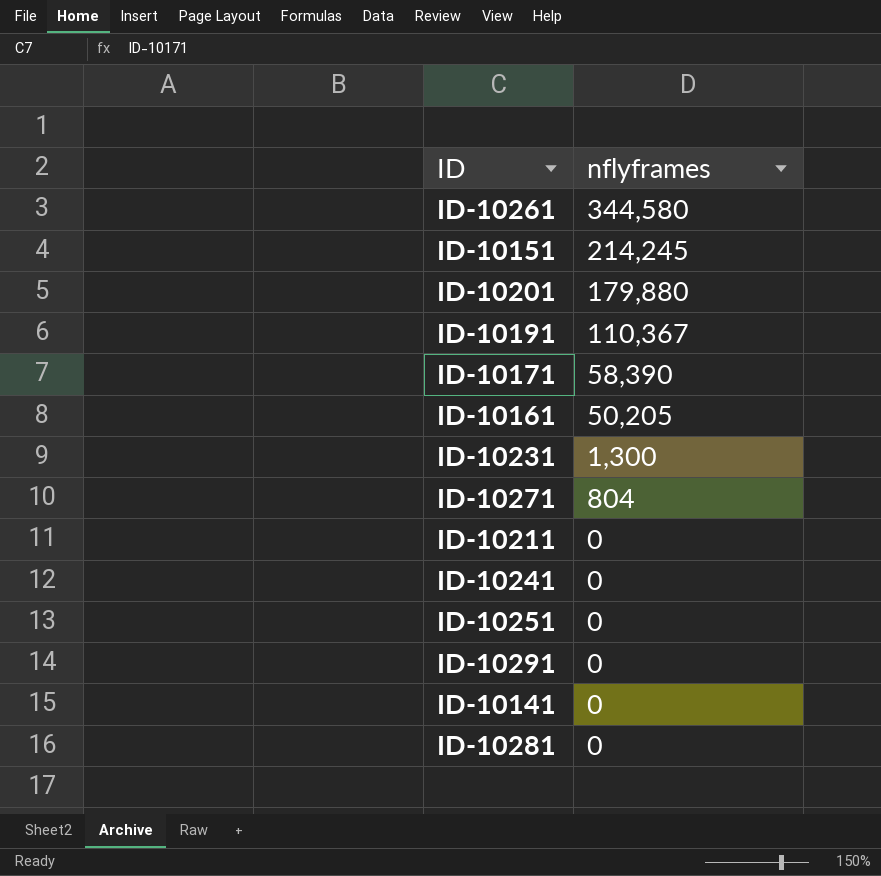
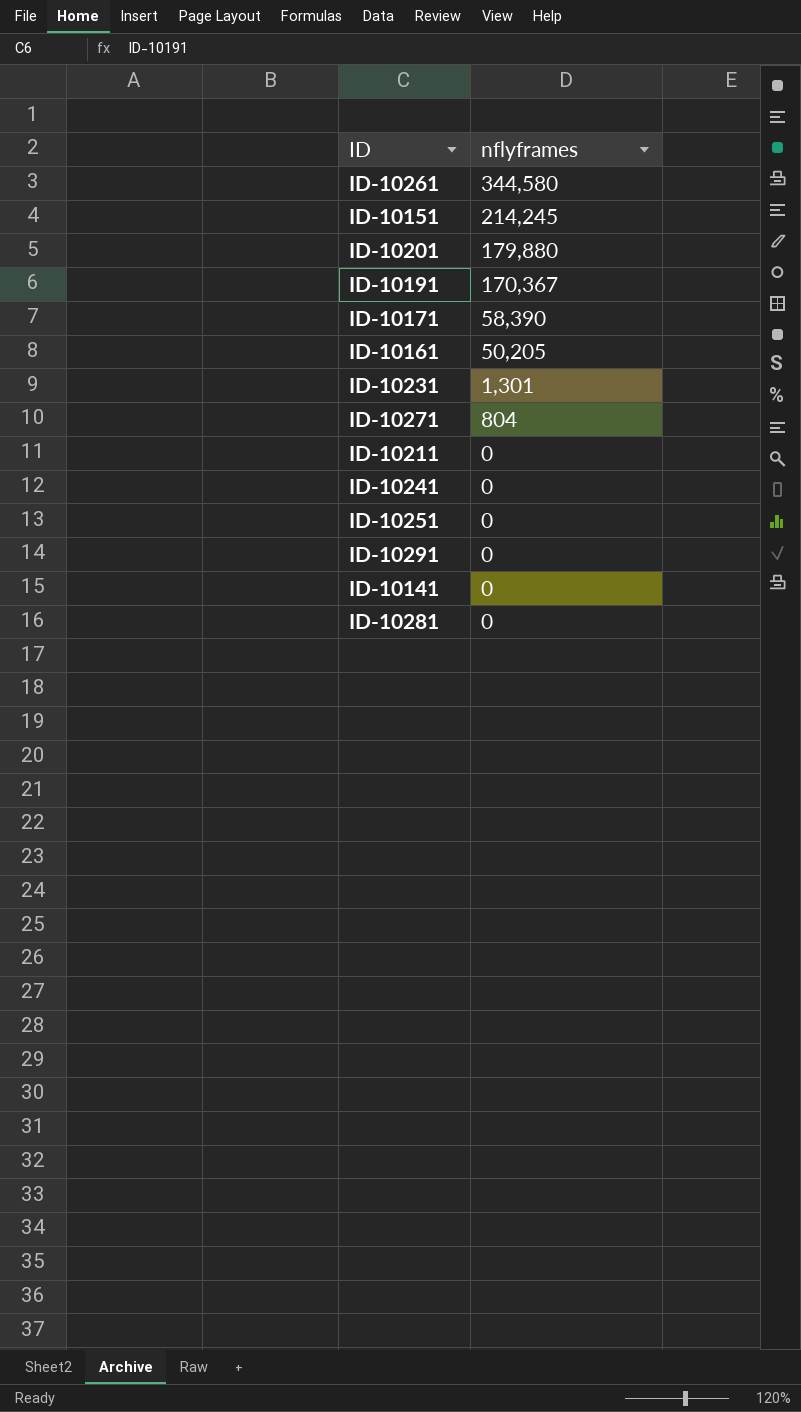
ID-10191 | nflyframes: 110,367 -> 170,367
ID-10231 | nflyframes: 1,300 -> 1,301

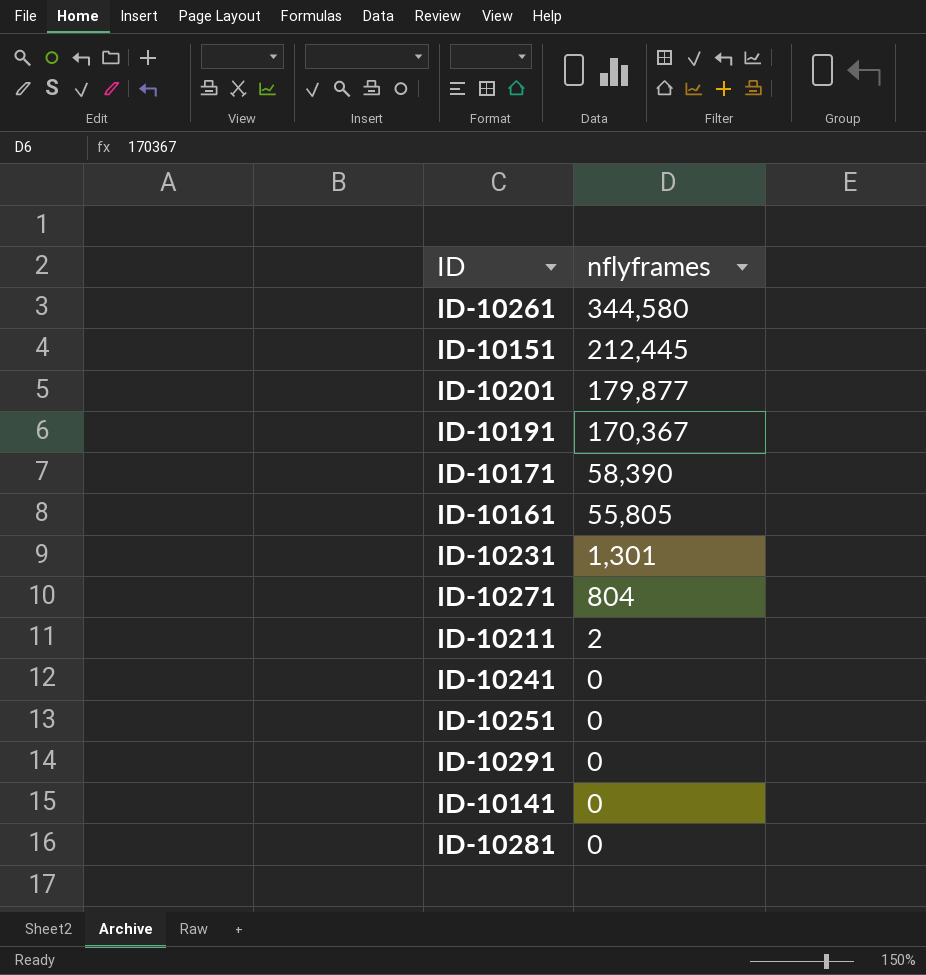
ID-10151 | nflyframes: 214,245 -> 212,445
ID-10201 | nflyframes: 179,880 -> 179,877
ID-10161 | nflyframes: 50,205 -> 55,805
ID-10211 | nflyframes: 0 -> 2

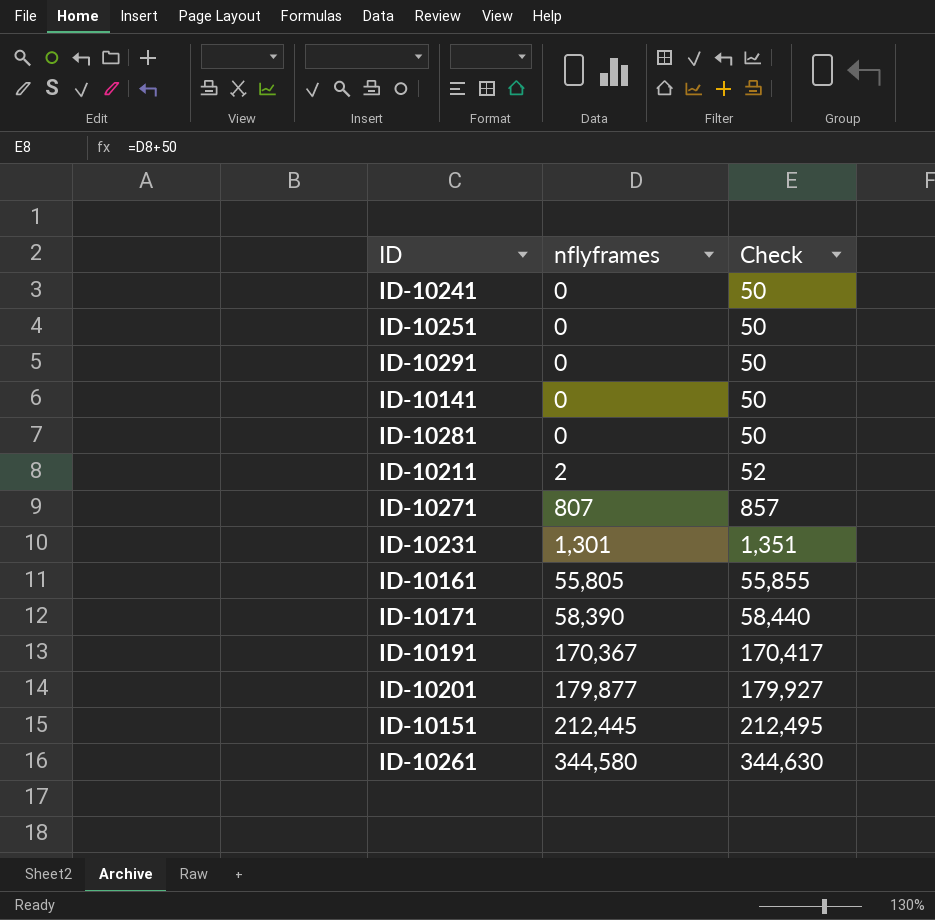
row order: nflyframes descending -> nflyframes ascending
column Check | formula: none -> [nflyframes] + 50
ID-10271 | nflyframes: 804 -> 807

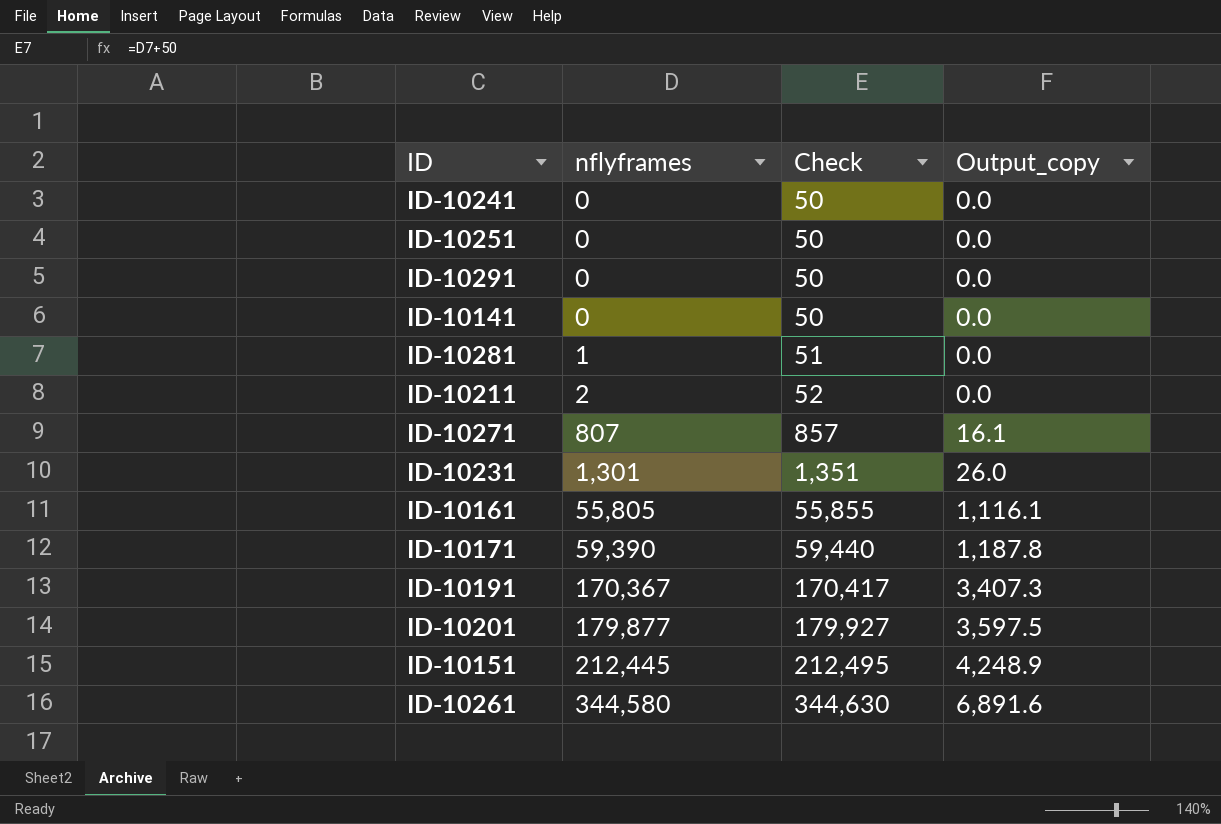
column Output_copy | formula: none -> [nflyframes] * 0.02
ID-10281 | nflyframes: 0 -> 1
ID-10281 | Check: 50 -> 51
ID-10171 | nflyframes: 58,390 -> 59,390
ID-10171 | Check: 58,440 -> 59,440

